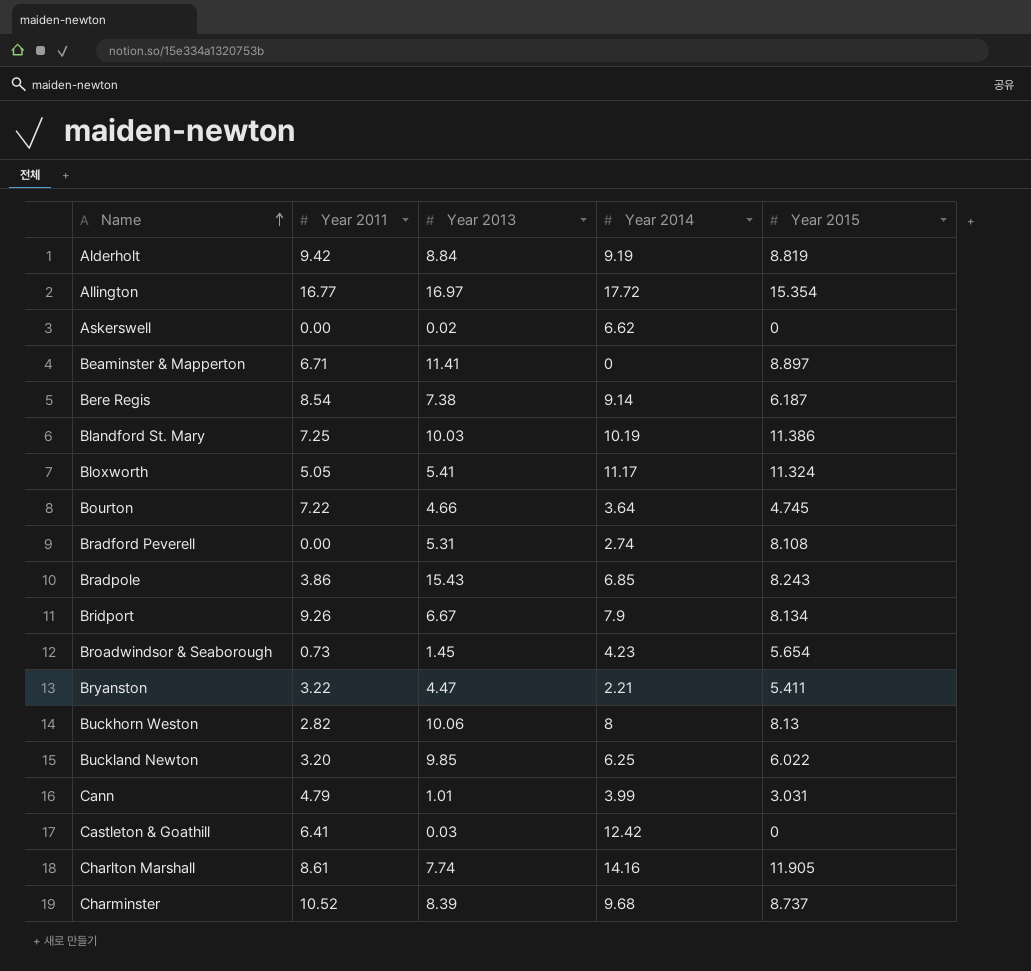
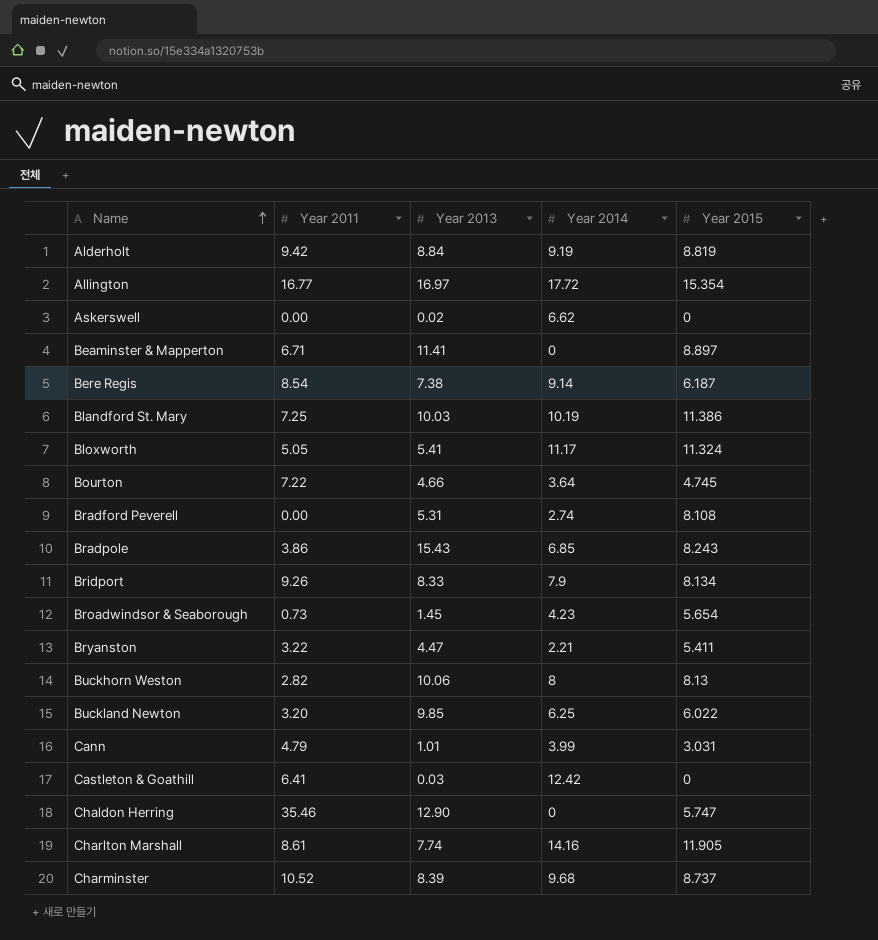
Bridport | Year 2013: 6.67 -> 8.33
row Chaldon Herring: none -> 35.46 | 12.90 | 0 | 5.747

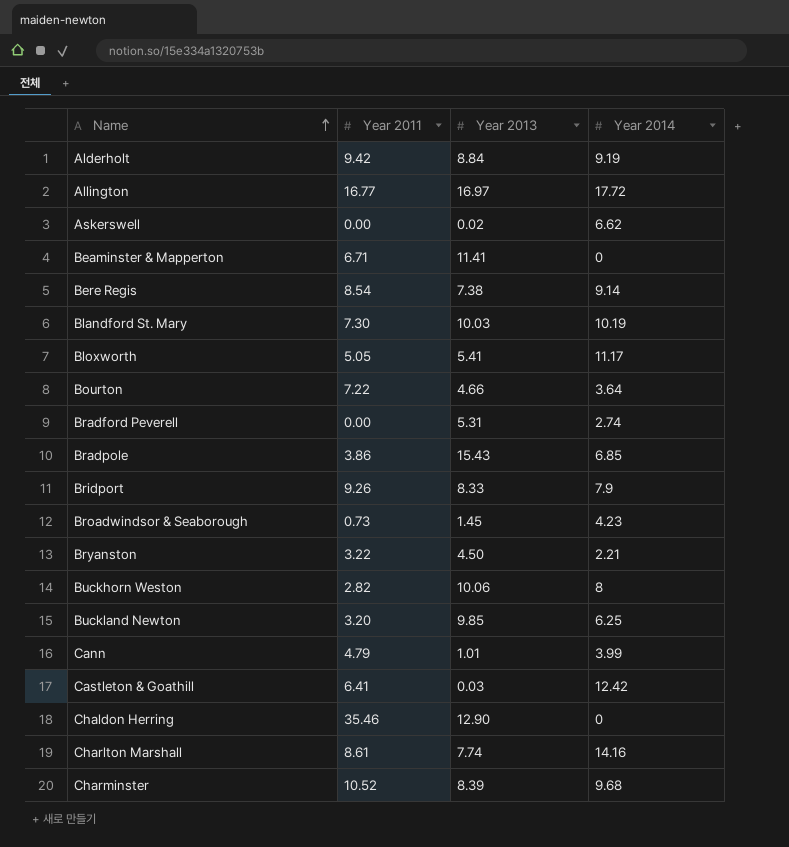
column Year 2015 | position: 5 -> none
Blandford St. Mary | Year 2011: 7.25 -> 7.30
Bryanston | Year 2013: 4.47 -> 4.50

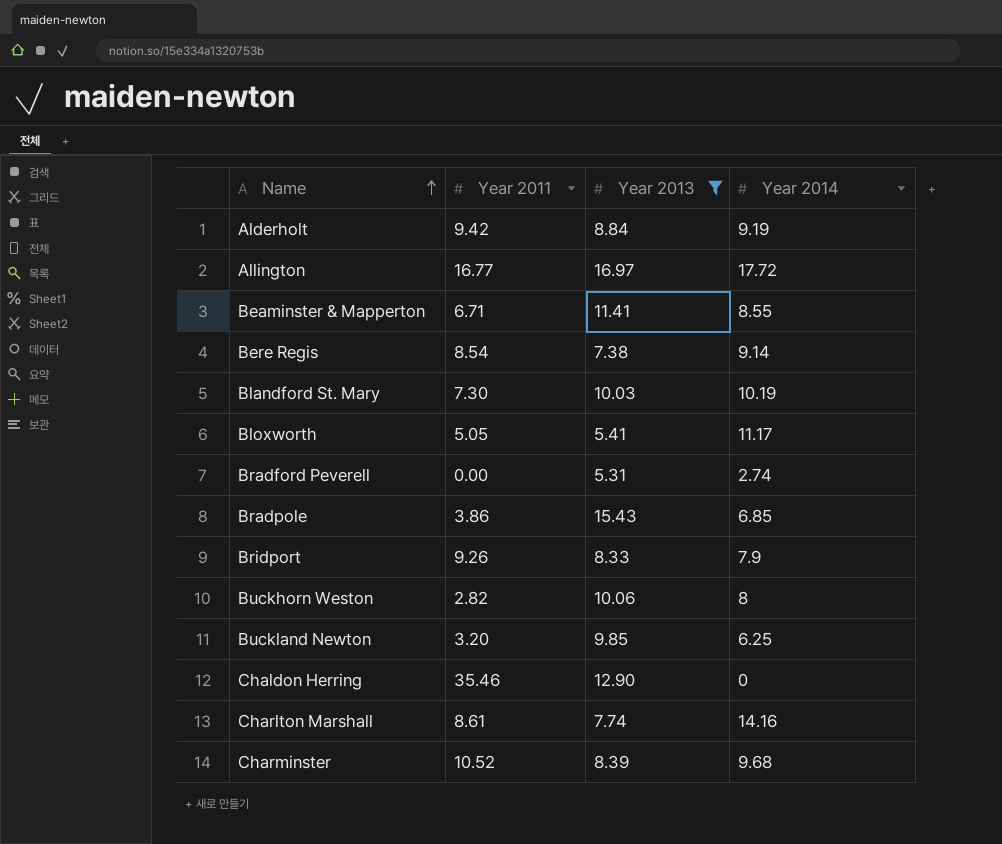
filter: none -> Year 2013 >= 5.31
Beaminster & Mapperton | Year 2014: 0 -> 8.55

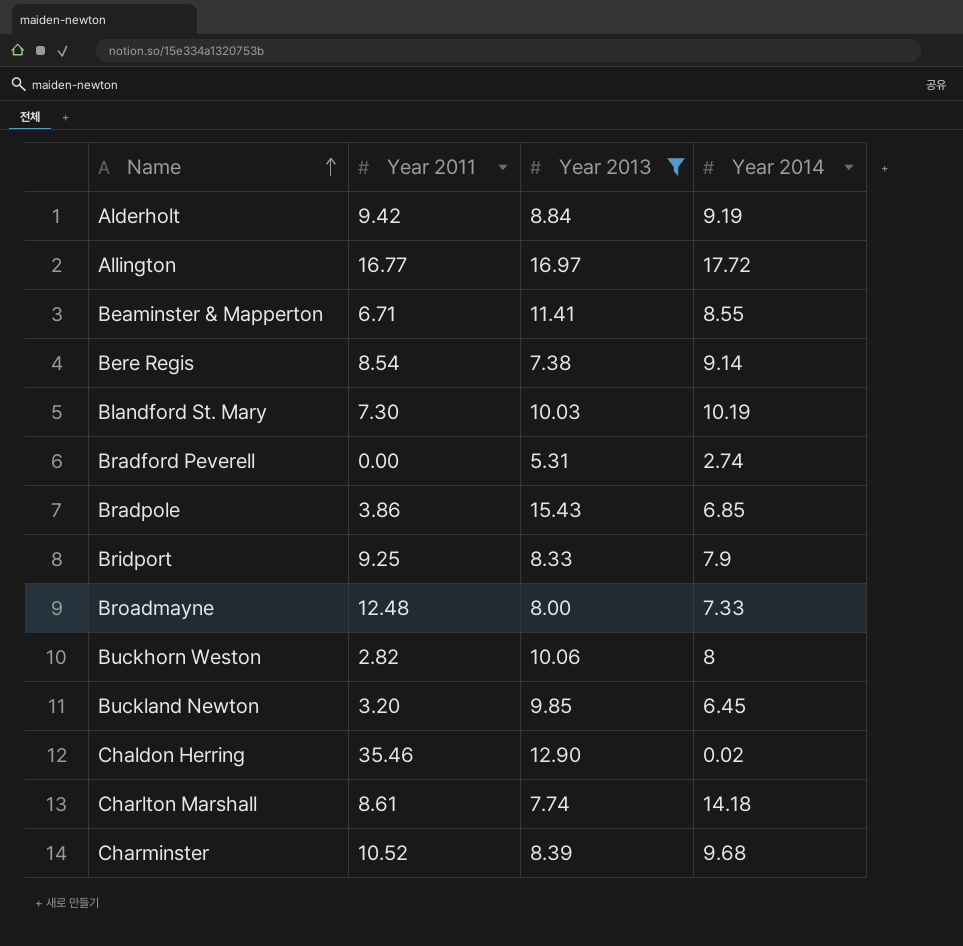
row Bloxworth: 5.05 | 5.41 | 11.17 -> none
Bridport | Year 2011: 9.26 -> 9.25
row Broadmayne: none -> 12.48 | 8.00 | 7.33
Buckland Newton | Year 2014: 6.25 -> 6.45
Chaldon Herring | Year 2014: 0 -> 0.02
Charlton Marshall | Year 2014: 14.16 -> 14.18

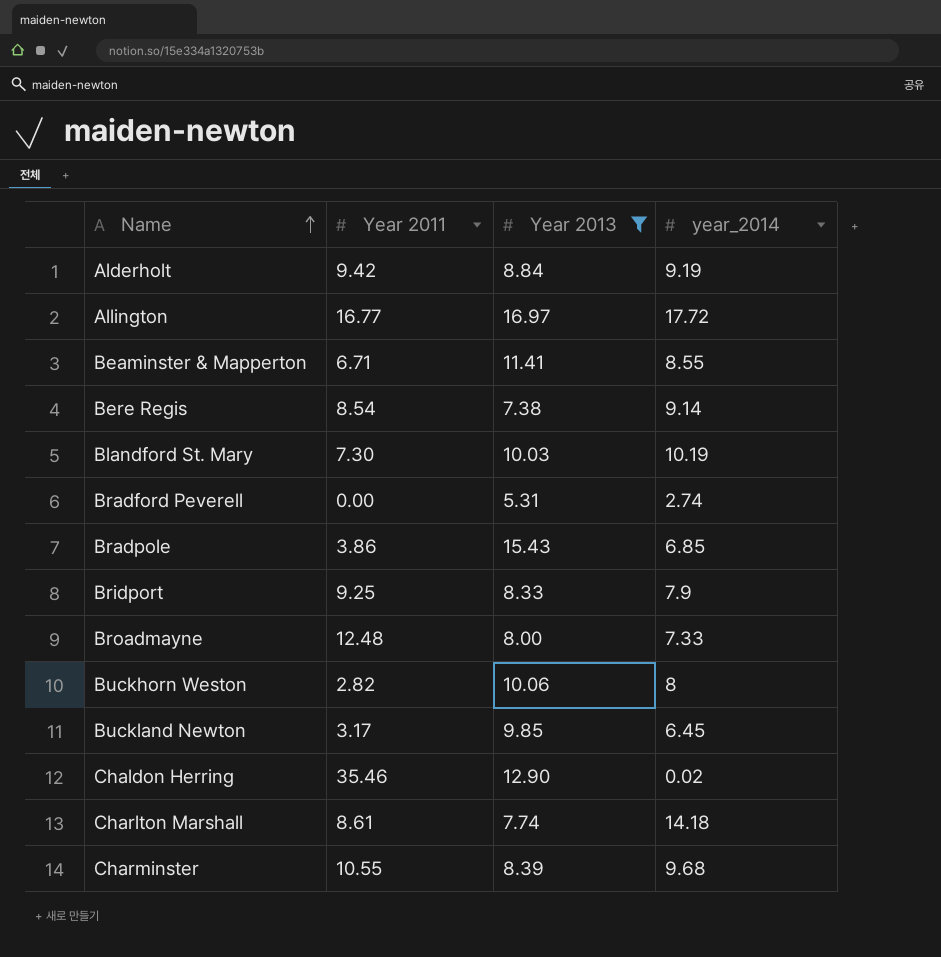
column name: Year 2014 -> year_2014
Buckland Newton | Year 2011: 3.20 -> 3.17
Charminster | Year 2011: 10.52 -> 10.55

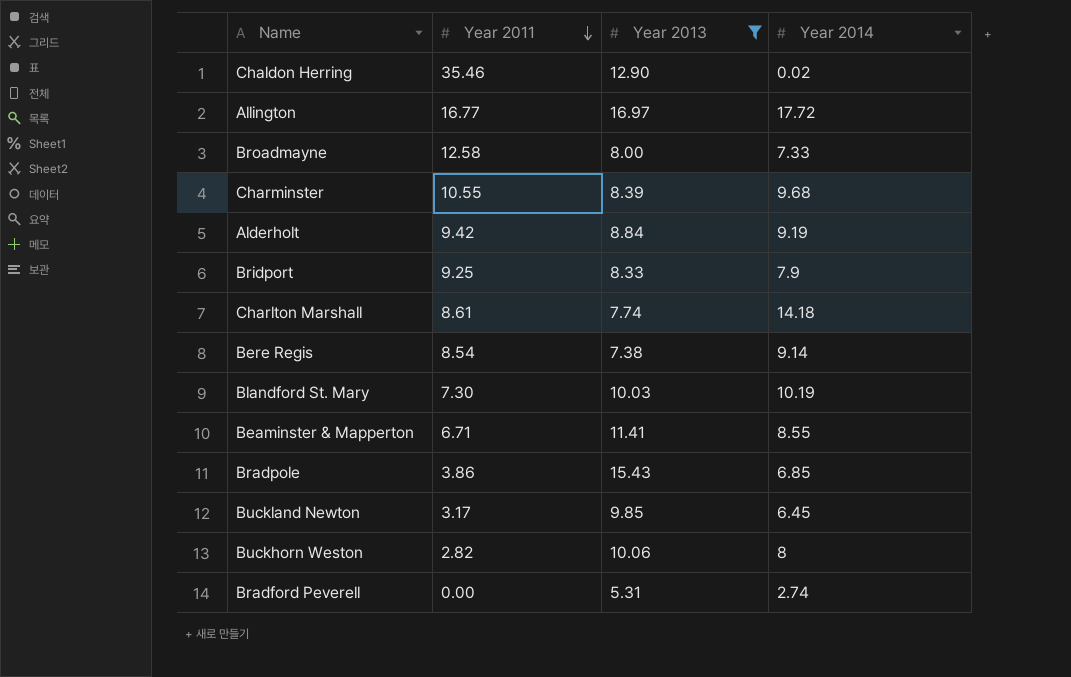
row order: Name ascending -> Year 2011 descending
column name: year_2014 -> Year 2014
Broadmayne | Year 2011: 12.48 -> 12.58

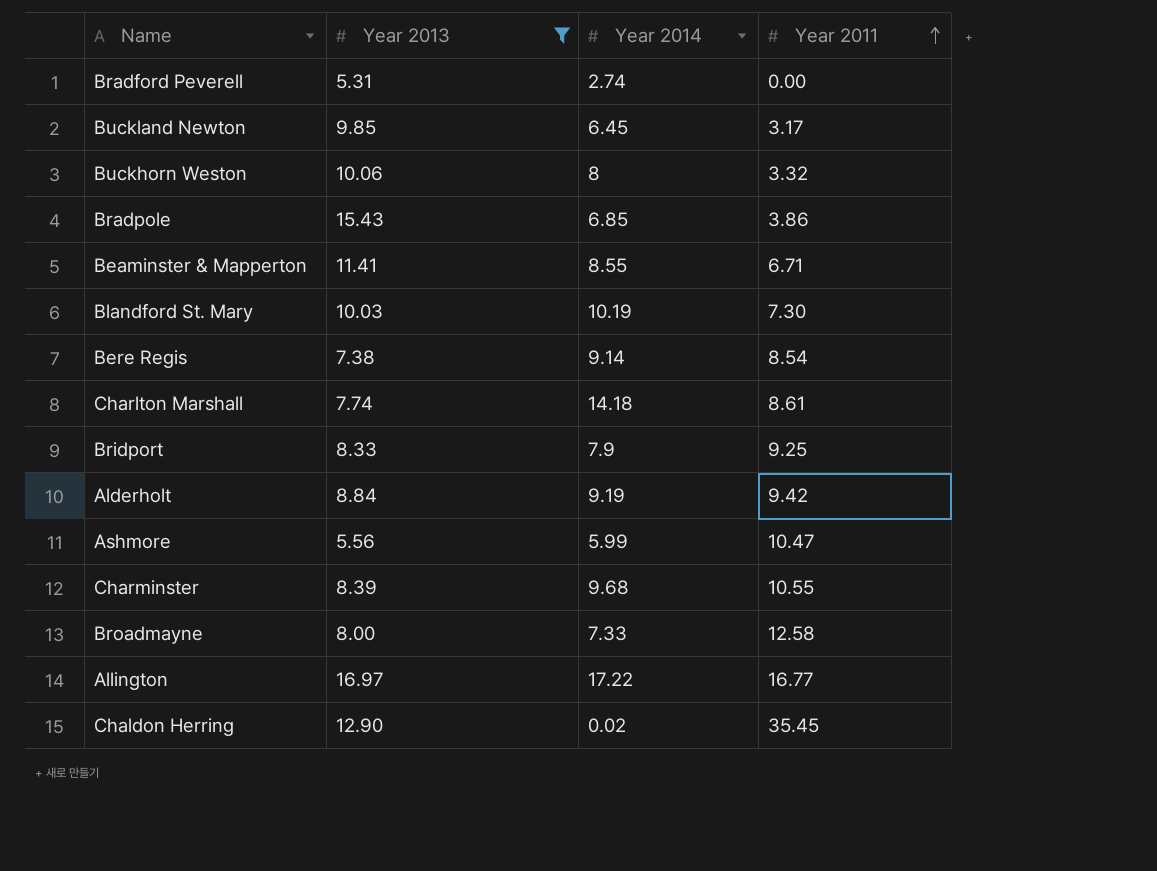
row order: Year 2011 descending -> Year 2011 ascending
column Year 2011 | position: 2 -> 4
Buckhorn Weston | Year 2011: 2.82 -> 3.32
row Ashmore: none -> 5.56 | 5.99 | 10.47
Allington | Year 2014: 17.72 -> 17.22
Chaldon Herring | Year 2011: 35.46 -> 35.45

